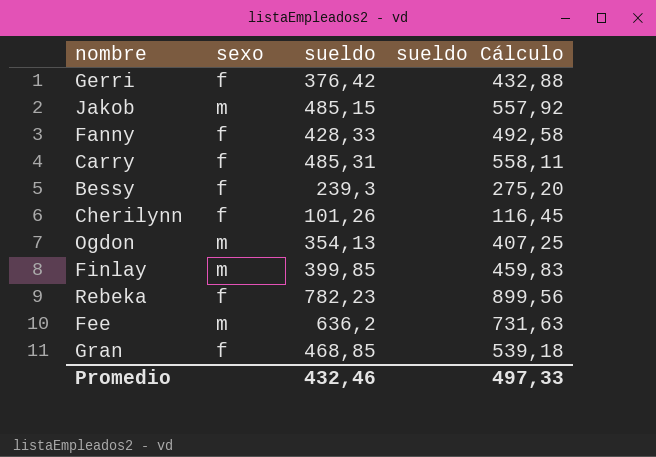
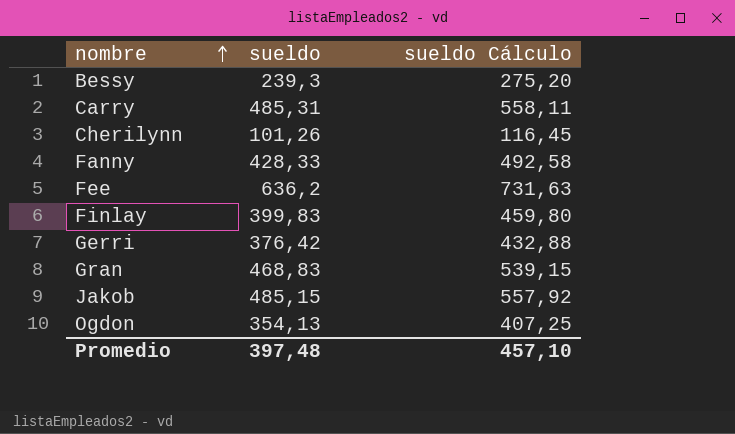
row order: none -> nombre ascending
column sexo | position: 2 -> none
row Rebeka: f | 782,23 | 899,56 -> none
Finlay | sueldo: 399,85 -> 399,83
Finlay | sueldo Cálculo: 459,83 -> 459,80
Gran | sueldo: 468,85 -> 468,83
Gran | sueldo Cálculo: 539,18 -> 539,15
Promedio | sueldo: 432,46 -> 397,48
Promedio | sueldo Cálculo: 497,33 -> 457,10

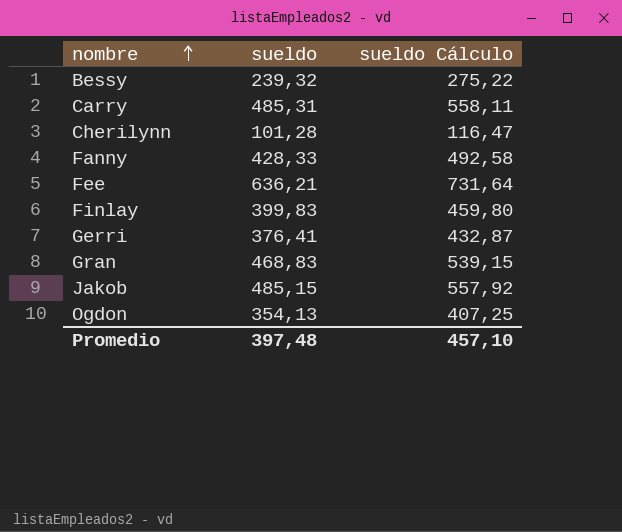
Bessy | sueldo: 239,3 -> 239,32
Bessy | sueldo Cálculo: 275,20 -> 275,22
Cherilynn | sueldo: 101,26 -> 101,28
Cherilynn | sueldo Cálculo: 116,45 -> 116,47
Fee | sueldo: 636,2 -> 636,21
Fee | sueldo Cálculo: 731,63 -> 731,64
Gerri | sueldo: 376,42 -> 376,41
Gerri | sueldo Cálculo: 432,88 -> 432,87

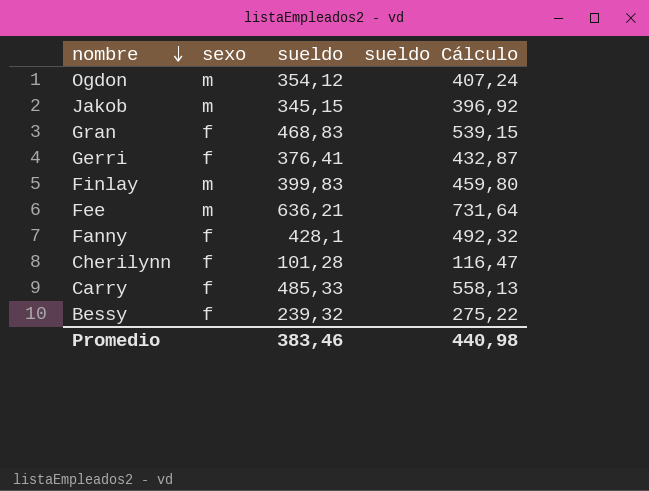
row order: nombre ascending -> nombre descending
column sexo | position: none -> 2
Ogdon | sueldo: 354,13 -> 354,12
Ogdon | sueldo Cálculo: 407,25 -> 407,24
Jakob | sueldo: 485,15 -> 345,15
Jakob | sueldo Cálculo: 557,92 -> 396,92
Fanny | sueldo: 428,33 -> 428,1
Fanny | sueldo Cálculo: 492,58 -> 492,32
Carry | sueldo: 485,31 -> 485,33
Carry | sueldo Cálculo: 558,11 -> 558,13
Promedio | sueldo: 397,48 -> 383,46
Promedio | sueldo Cálculo: 457,10 -> 440,98

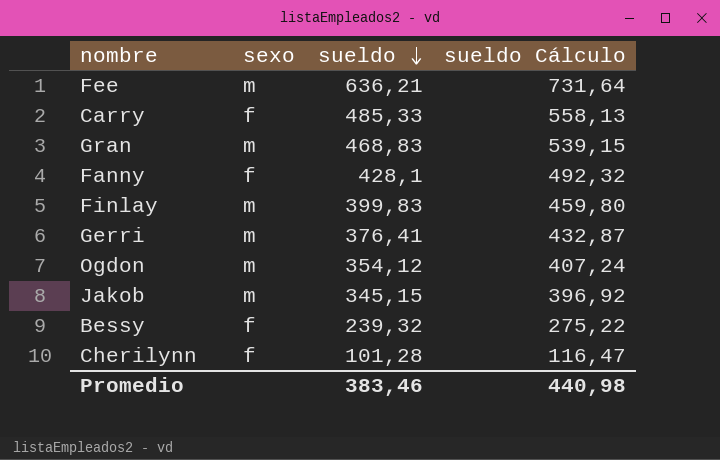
row order: nombre descending -> sueldo descending
Gran | sexo: f -> m
Gerri | sexo: f -> m

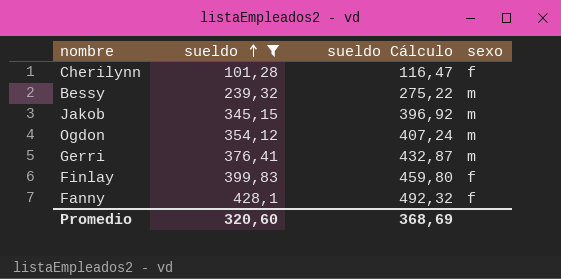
filter: none -> sueldo <= 428,1
row order: sueldo descending -> sueldo ascending
column sexo | position: 2 -> 4
Bessy | sexo: f -> m
Finlay | sexo: m -> f
Promedio | sueldo: 383,46 -> 320,60
Promedio | sueldo Cálculo: 440,98 -> 368,69

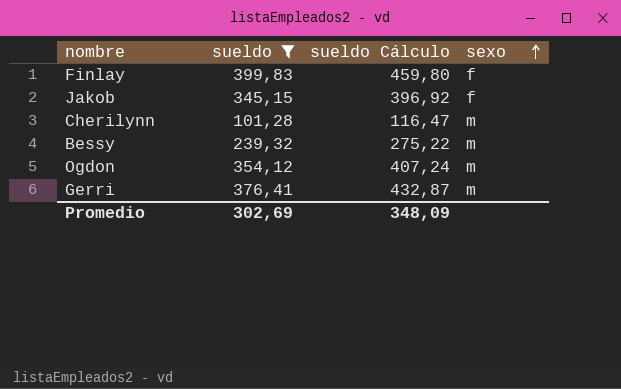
row order: sueldo ascending -> sexo ascending
row Fanny: 428,1 | 492,32 | f -> none
Jakob | sexo: m -> f
Cherilynn | sexo: f -> m
Promedio | sueldo: 320,60 -> 302,69
Promedio | sueldo Cálculo: 368,69 -> 348,09

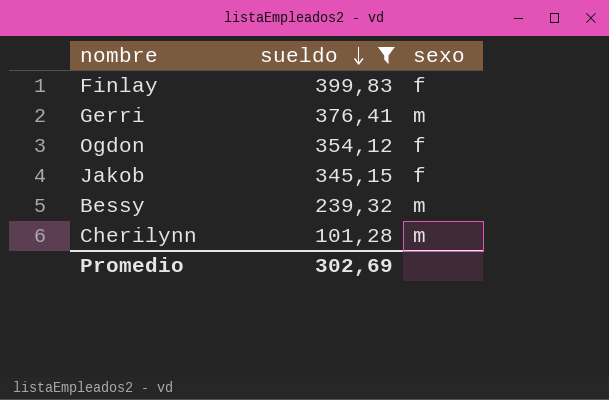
row order: sexo ascending -> sueldo descending
column sueldo Cálculo | formula: [sueldo] * 1,15 -> none
Ogdon | sexo: m -> f

